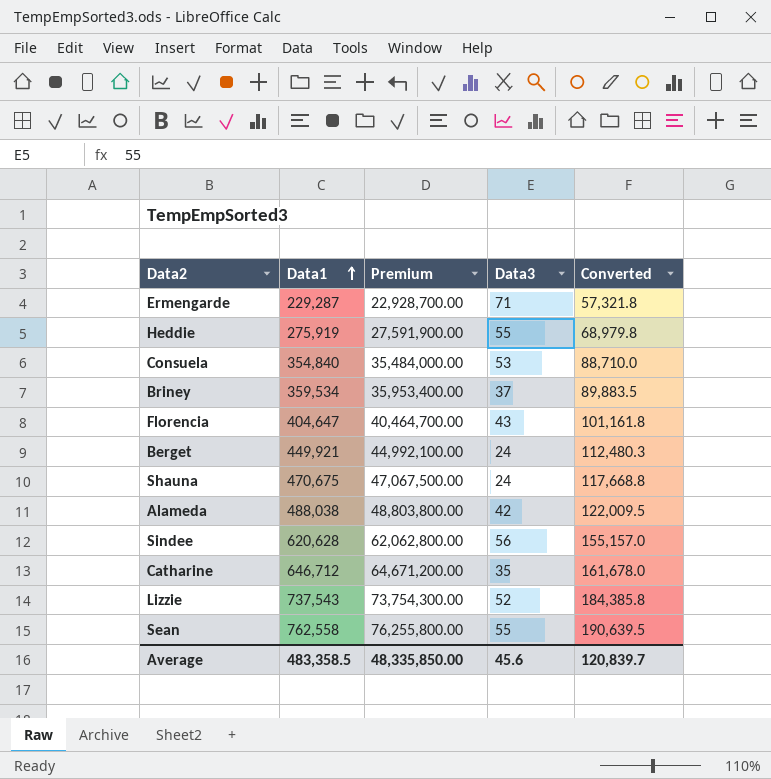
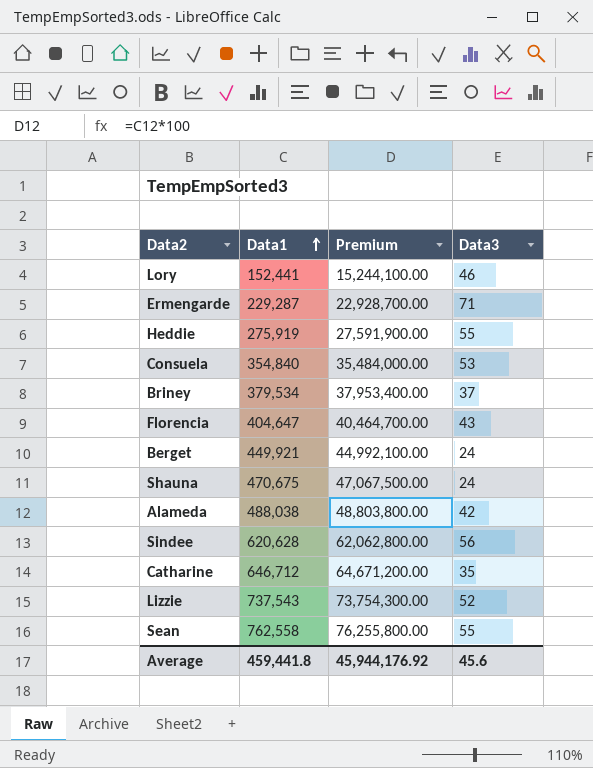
column Converted | formula: [Data1] * 0.25 -> none
row Lory: none -> 152,441 | 15,244,100.00 | 46
Briney | Data1: 359,534 -> 379,534
Briney | Premium: 35,953,400.00 -> 37,953,400.00
Average | Data1: 483,358.5 -> 459,441.8
Average | Premium: 48,335,850.00 -> 45,944,176.92

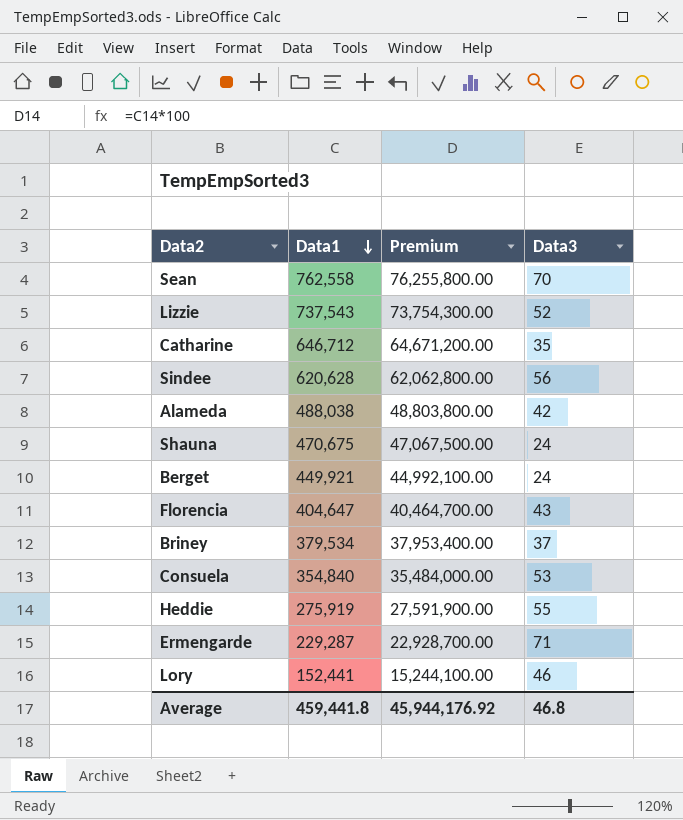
row order: Data1 ascending -> Data1 descending
Sean | Data3: 55 -> 70
Average | Data3: 45.6 -> 46.8

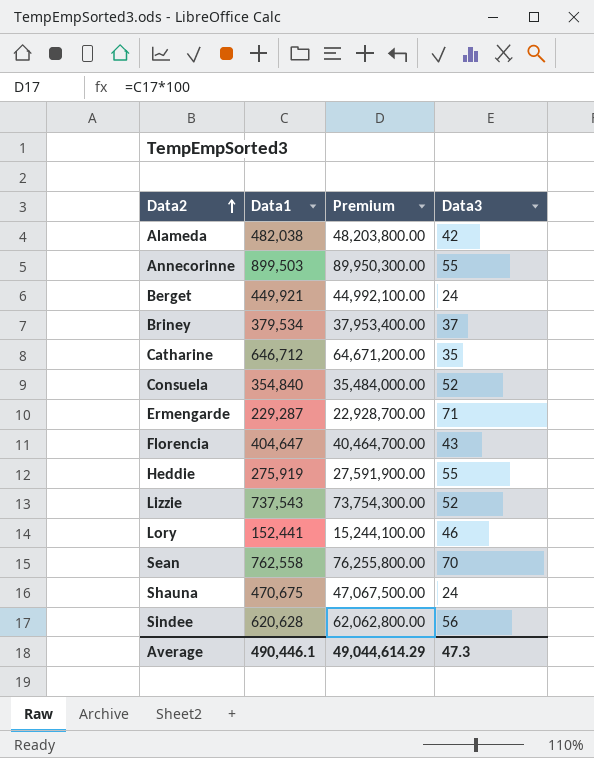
row order: Data1 descending -> Data2 ascending
Alameda | Data1: 488,038 -> 482,038
Alameda | Premium: 48,803,800.00 -> 48,203,800.00
row Annecorinne: none -> 899,503 | 89,950,300.00 | 55
Consuela | Data3: 53 -> 52
Average | Data1: 459,441.8 -> 490,446.1
Average | Premium: 45,944,176.92 -> 49,044,614.29
Average | Data3: 46.8 -> 47.3

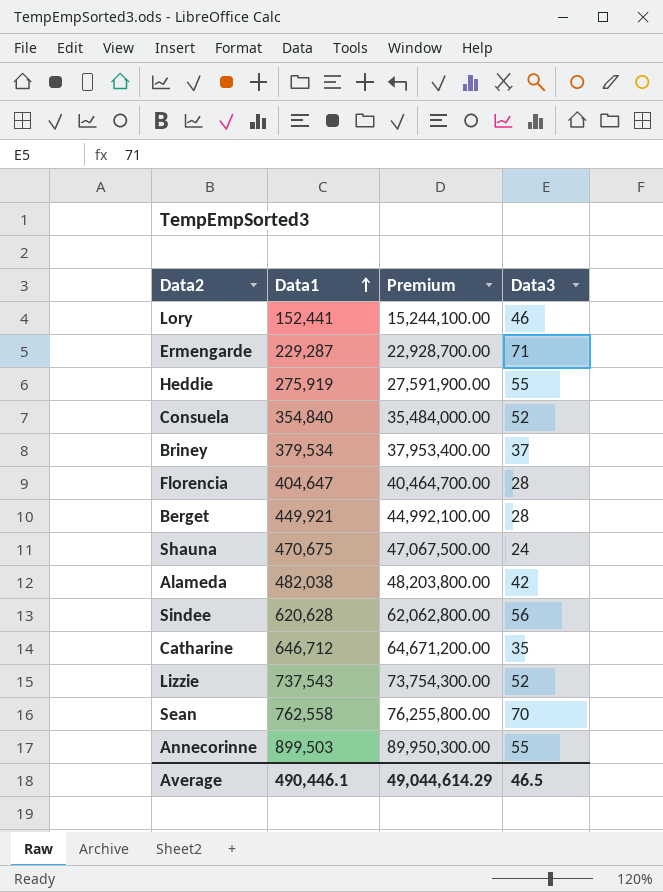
row order: Data2 ascending -> Data1 ascending
Florencia | Data3: 43 -> 28
Berget | Data3: 24 -> 28
Average | Data3: 47.3 -> 46.5

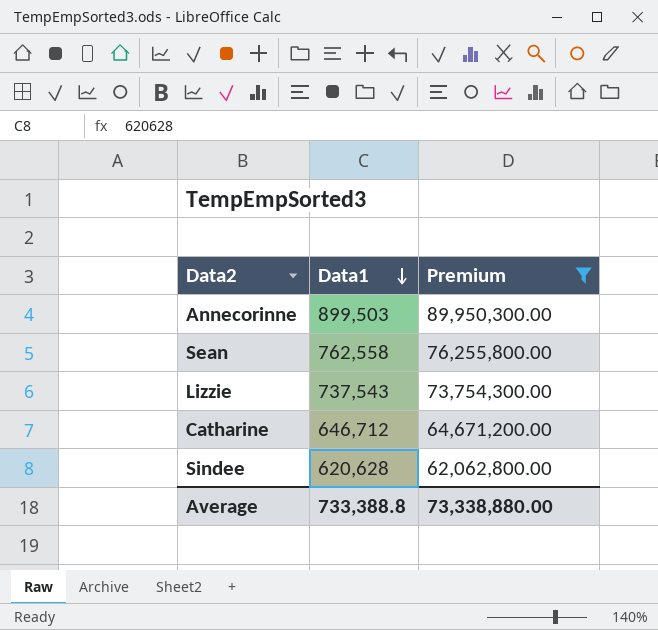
filter: none -> Premium >= 62,062,800.00
row order: Data1 ascending -> Data1 descending
column Data3 | position: 4 -> none
Average | Data1: 490,446.1 -> 733,388.8
Average | Premium: 49,044,614.29 -> 73,338,880.00

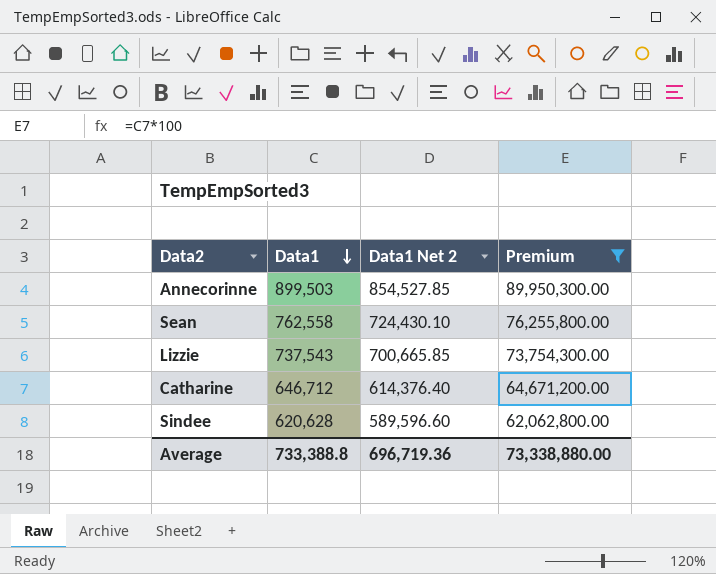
column Data1 Net 2 | formula: none -> [Data1] * 0.95

